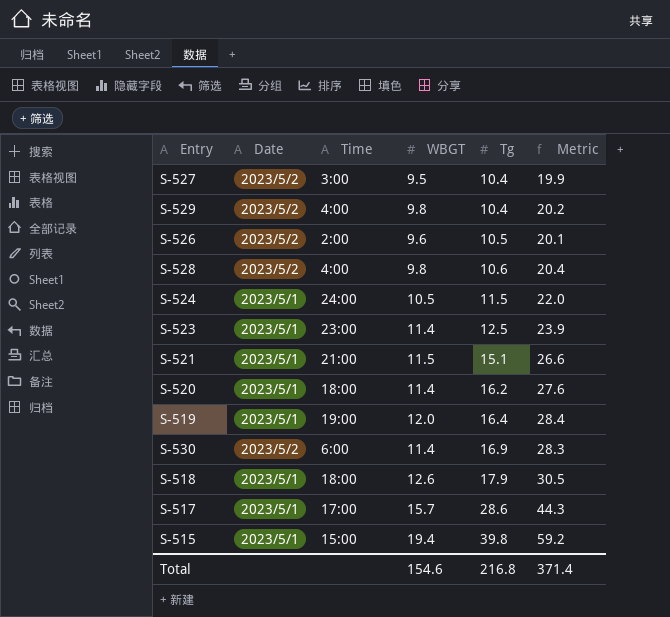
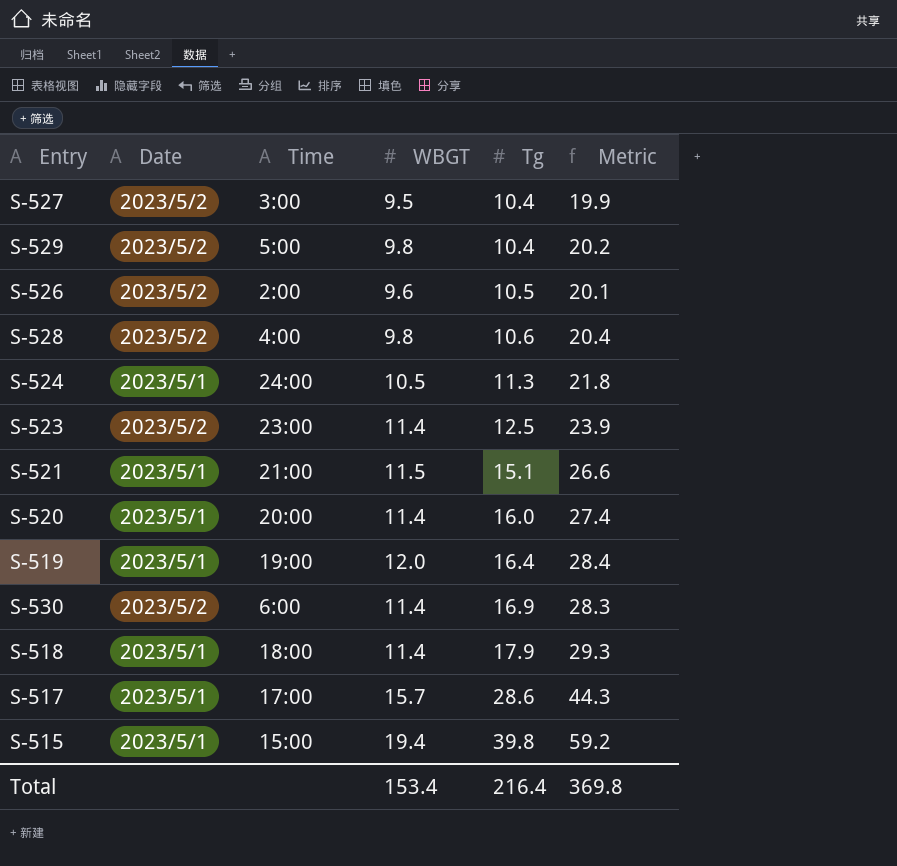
S-529 | Time: 4:00 -> 5:00
S-524 | Tg: 11.5 -> 11.3
S-524 | Metric: 22.0 -> 21.8
S-523 | Date: 2023/5/1 -> 2023/5/2
S-520 | Time: 18:00 -> 20:00
S-520 | Tg: 16.2 -> 16.0
S-520 | Metric: 27.6 -> 27.4
S-518 | WBGT: 12.6 -> 11.4
S-518 | Metric: 30.5 -> 29.3
Total | WBGT: 154.6 -> 153.4
Total | Tg: 216.8 -> 216.4
Total | Metric: 371.4 -> 369.8

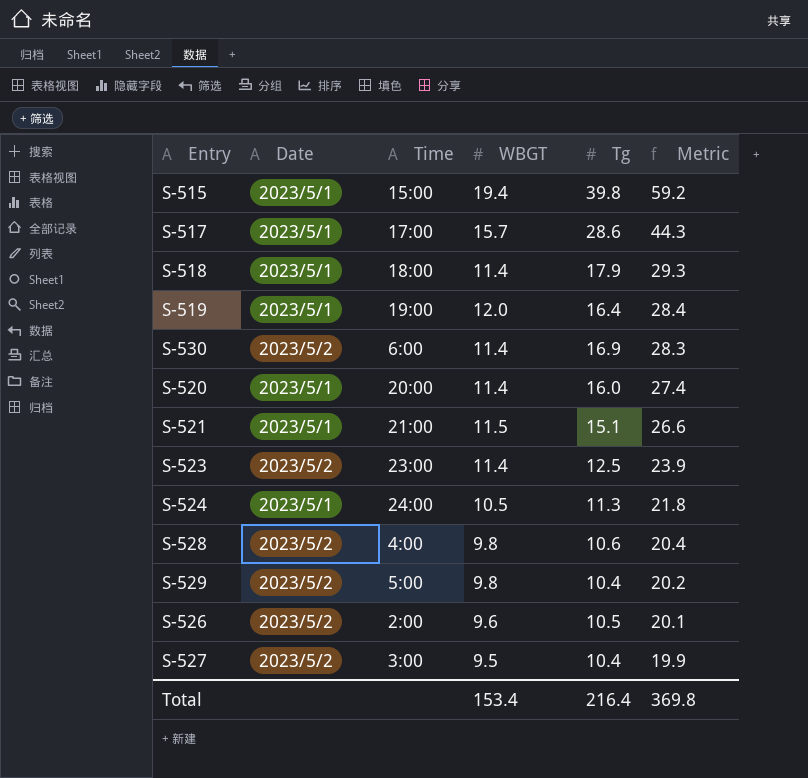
row order: Tg ascending -> Metric descending

